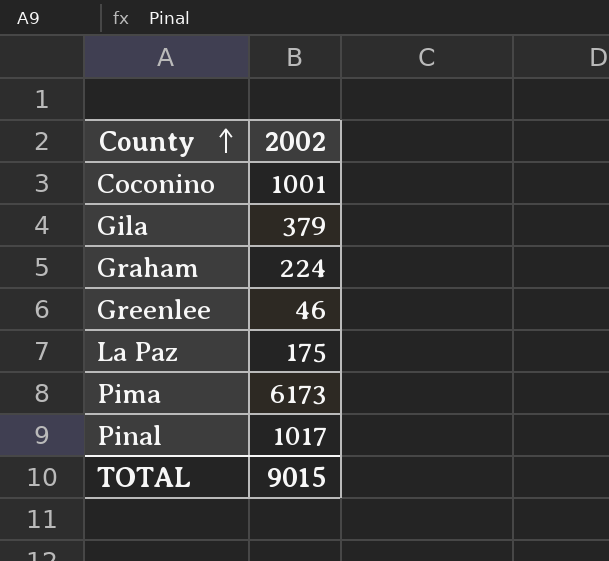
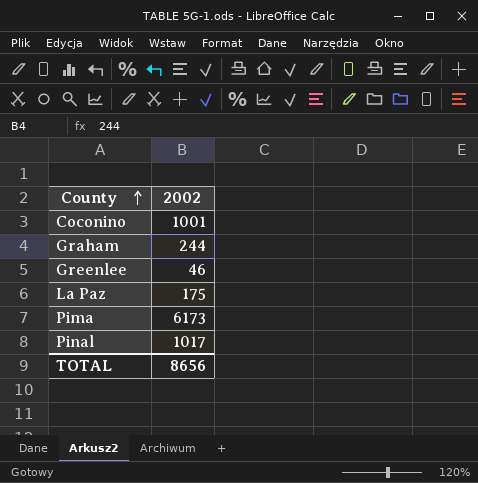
row Gila: 379 -> none
Graham | 2002: 224 -> 244
TOTAL | 2002: 9015 -> 8656

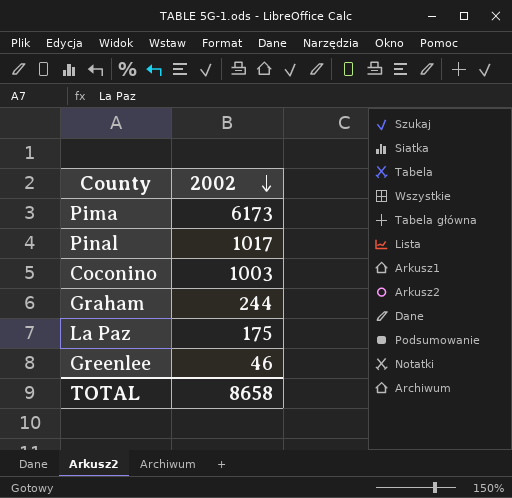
row order: County ascending -> 2002 descending
Coconino | 2002: 1001 -> 1003
TOTAL | 2002: 8656 -> 8658

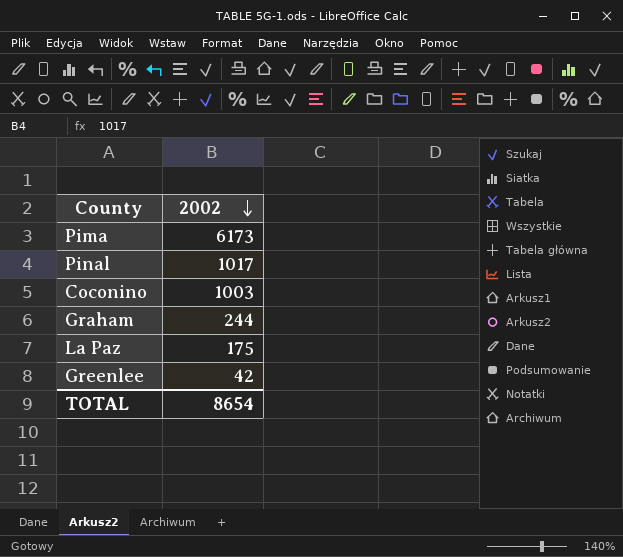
Greenlee | 2002: 46 -> 42
TOTAL | 2002: 8658 -> 8654

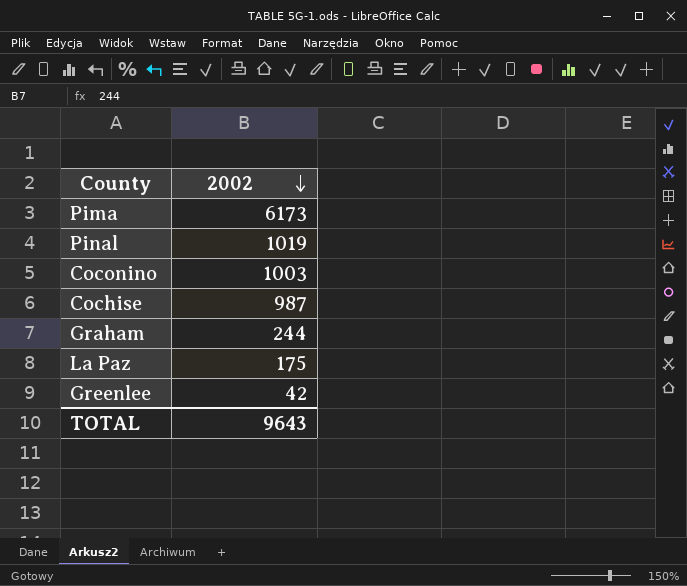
Pinal | 2002: 1017 -> 1019
row Cochise: none -> 987
TOTAL | 2002: 8654 -> 9643

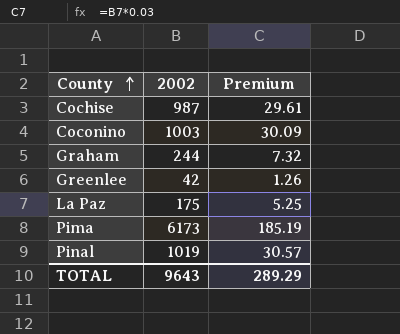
row order: 2002 descending -> County ascending
column Premium | formula: none -> [2002] * 0.03

